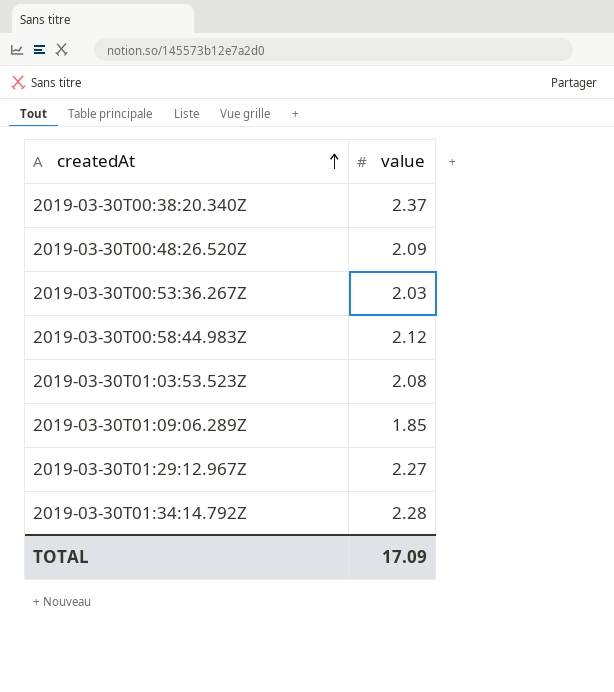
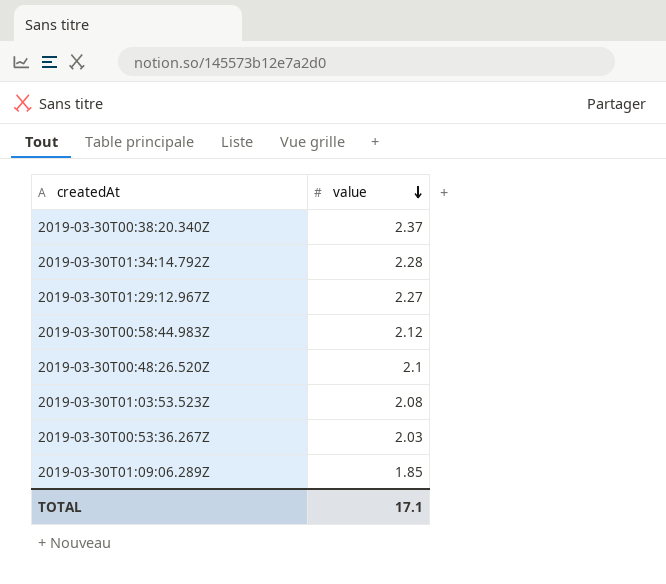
row order: createdAt ascending -> value descending
2019-03-30T00:48:26.520Z | value: 2.09 -> 2.1
TOTAL | value: 17.09 -> 17.1

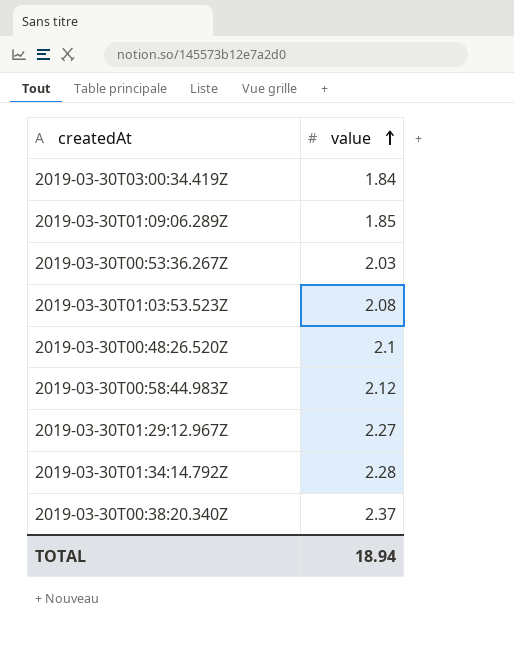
row order: value descending -> value ascending
row 2019-03-30T03:00:34.419Z: none -> 1.84
TOTAL | value: 17.1 -> 18.94

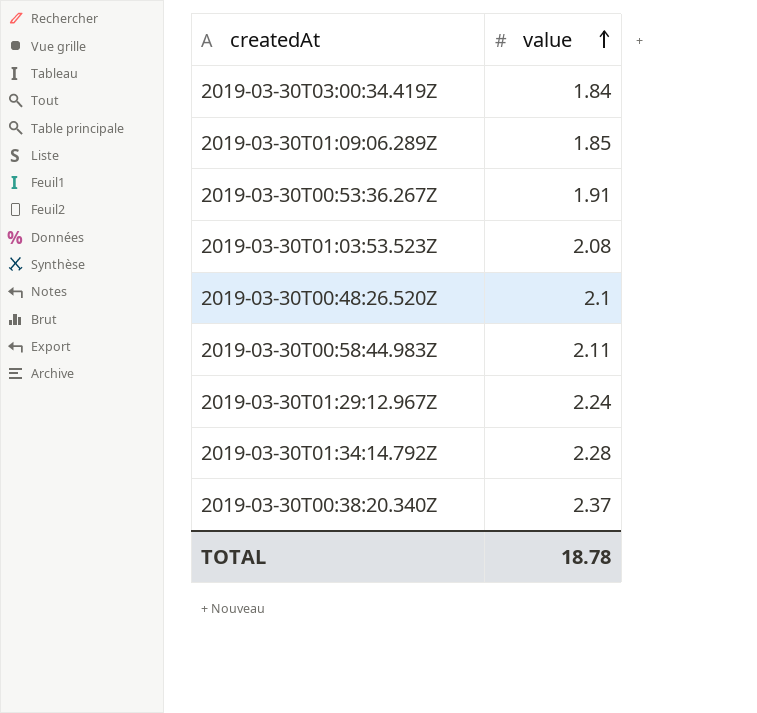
2019-03-30T00:53:36.267Z | value: 2.03 -> 1.91
2019-03-30T00:58:44.983Z | value: 2.12 -> 2.11
2019-03-30T01:29:12.967Z | value: 2.27 -> 2.24
TOTAL | value: 18.94 -> 18.78

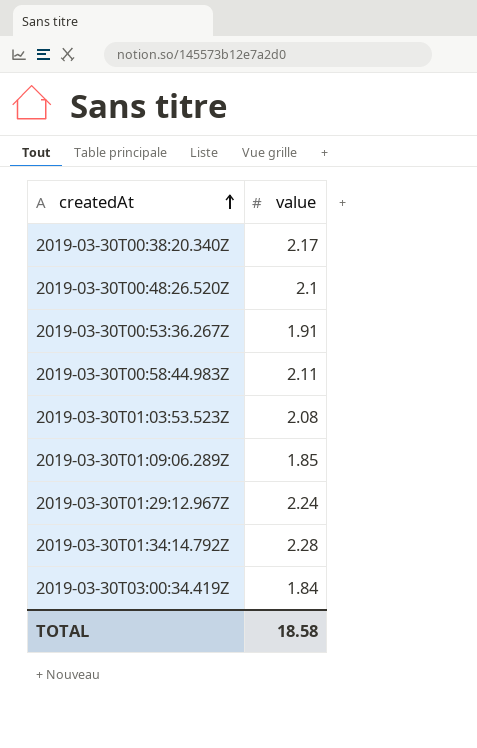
row order: value ascending -> createdAt ascending
2019-03-30T00:38:20.340Z | value: 2.37 -> 2.17
TOTAL | value: 18.78 -> 18.58

